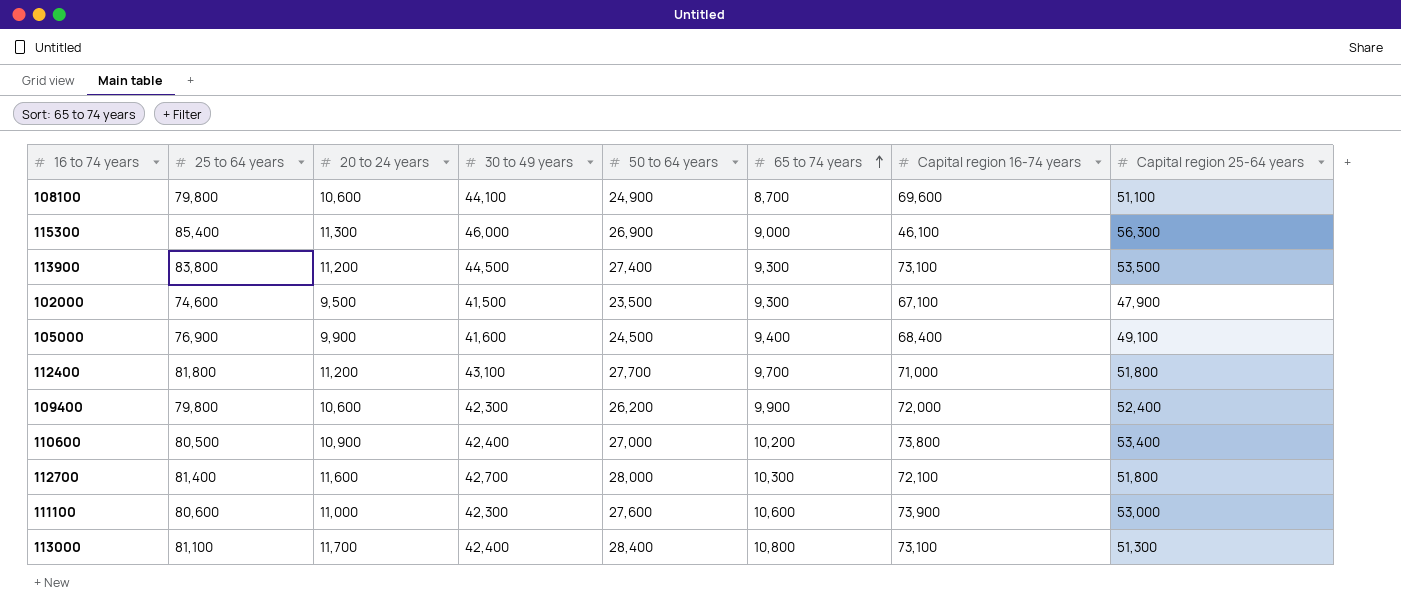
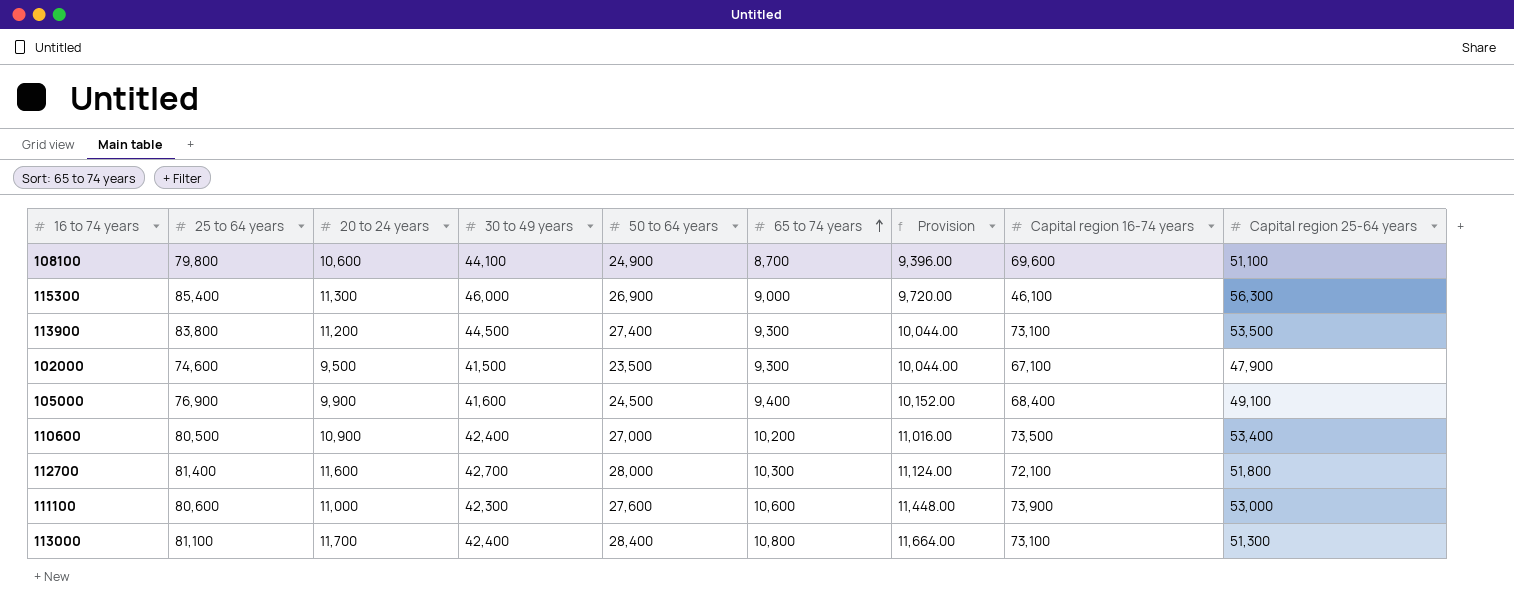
column Provision | formula: none -> [65 to 74 years] * 1.08
row 112400: 81,800 | 11,200 | 43,100 | 27,700 | 9,700 | 71,000 | 51,800 -> none
row 109400: 79,800 | 10,600 | 42,300 | 26,200 | 9,900 | 72,000 | 52,400 -> none
110600 | Capital region 16-74 years: 73,800 -> 73,500

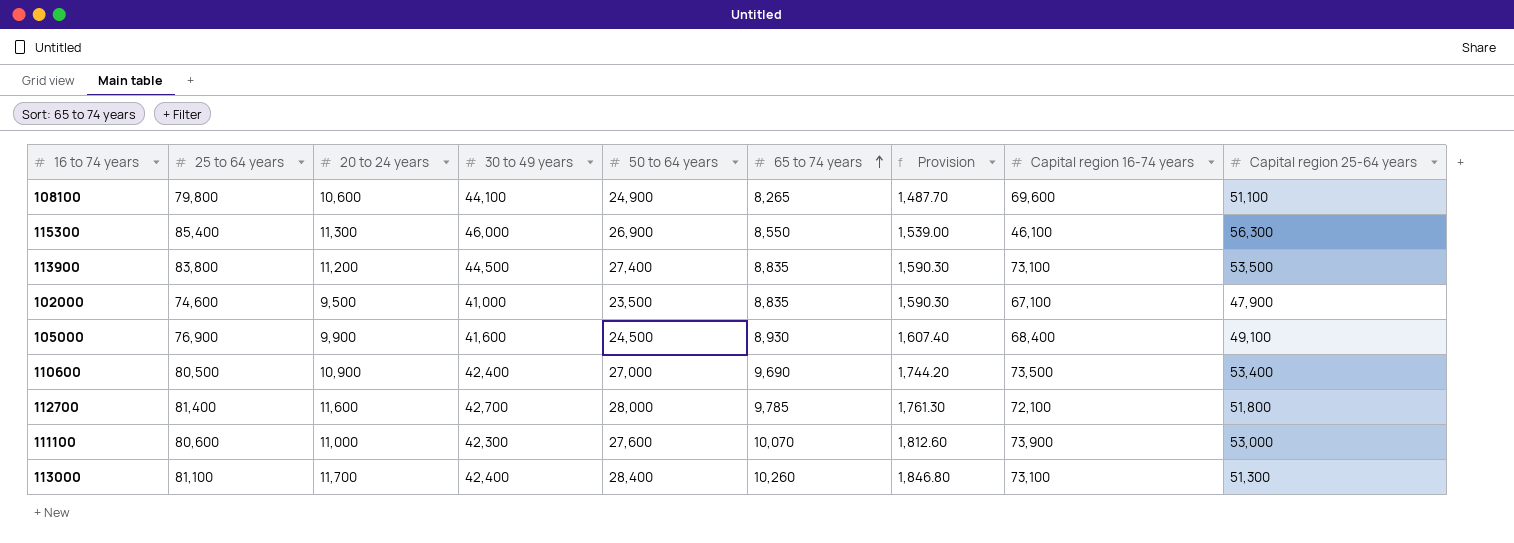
column Provision | formula: [65 to 74 years] * 1.08 -> [65 to 74 years] * 0.18
108100 | 65 to 74 years: 8,700 -> 8,265
115300 | 65 to 74 years: 9,000 -> 8,550
113900 | 65 to 74 years: 9,300 -> 8,835
102000 | 30 to 49 years: 41,500 -> 41,000
102000 | 65 to 74 years: 9,300 -> 8,835
105000 | 65 to 74 years: 9,400 -> 8,930
110600 | 65 to 74 years: 10,200 -> 9,690
112700 | 65 to 74 years: 10,300 -> 9,785
111100 | 65 to 74 years: 10,600 -> 10,070
113000 | 65 to 74 years: 10,800 -> 10,260

